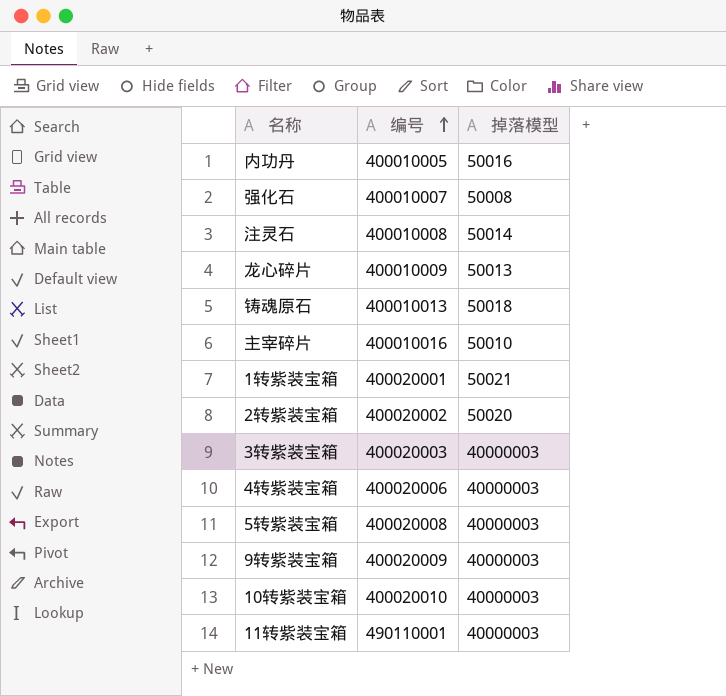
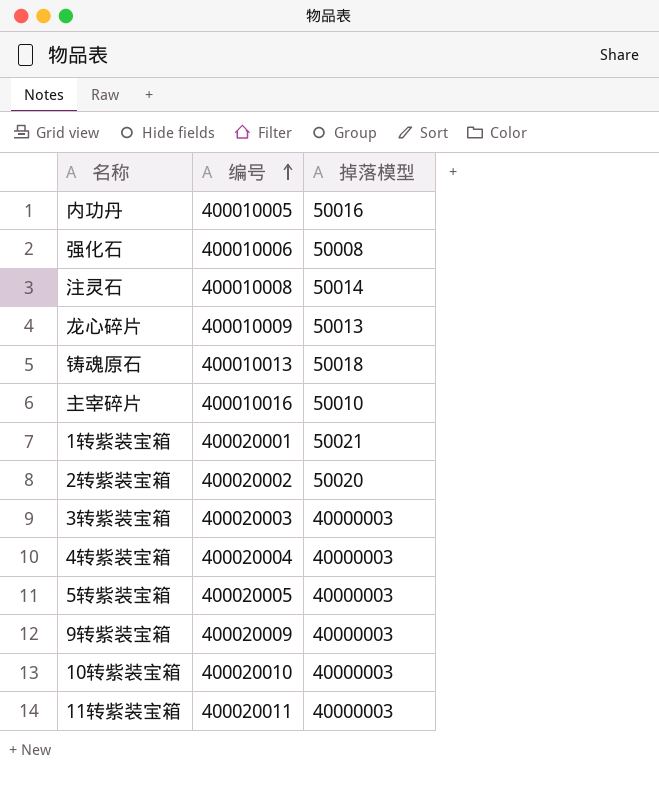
强化石 | 编号: 400010007 -> 400010006
4转紫装宝箱 | 编号: 400020006 -> 400020004
5转紫装宝箱 | 编号: 400020008 -> 400020005
11转紫装宝箱 | 编号: 490110001 -> 400020011

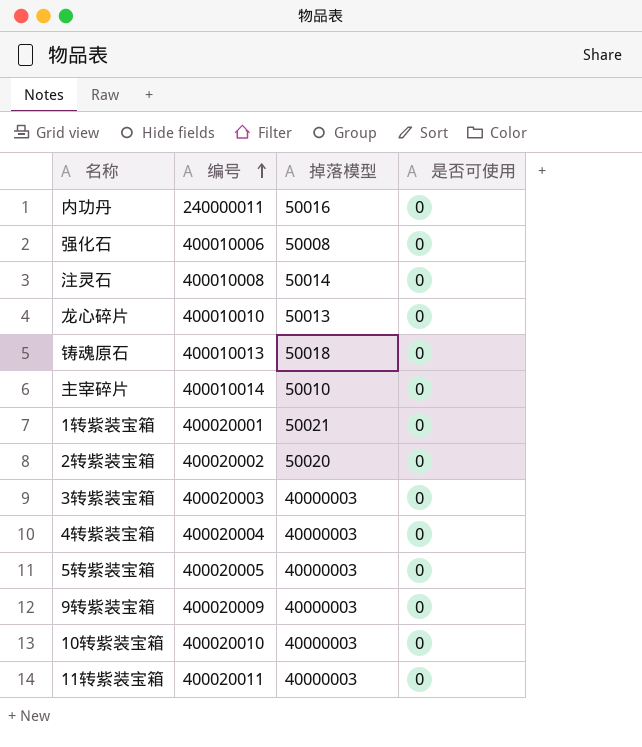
column 是否可使用 | position: none -> 4
内功丹 | 编号: 400010005 -> 240000011
龙心碎片 | 编号: 400010009 -> 400010010
主宰碎片 | 编号: 400010016 -> 400010014

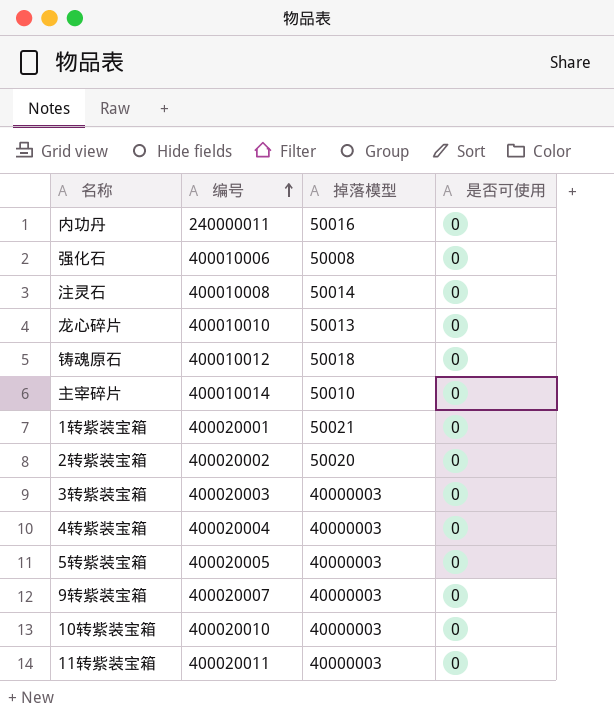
铸魂原石 | 编号: 400010013 -> 400010012
9转紫装宝箱 | 编号: 400020009 -> 400020007

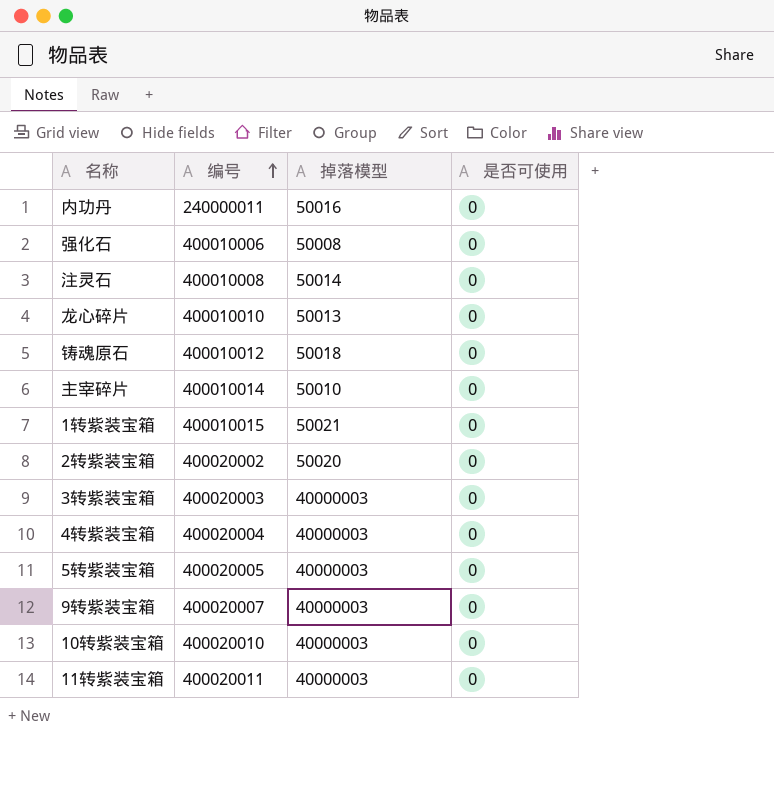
1转紫装宝箱 | 编号: 400020001 -> 400010015

